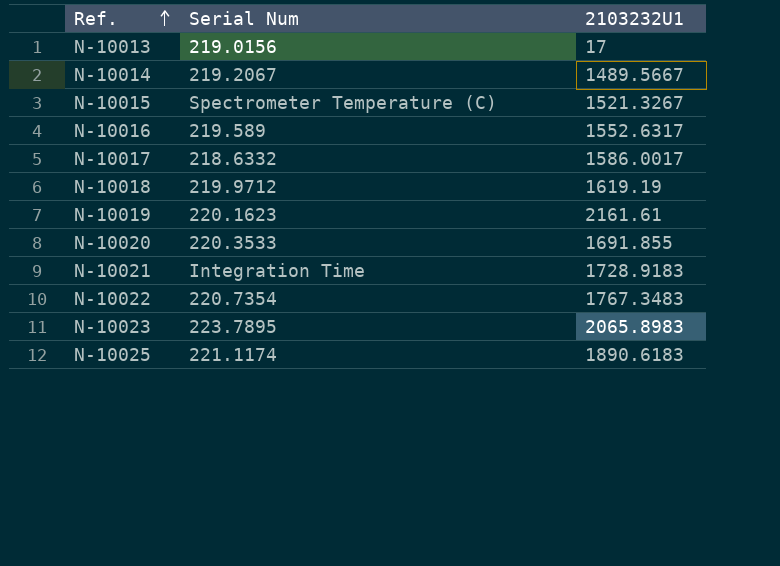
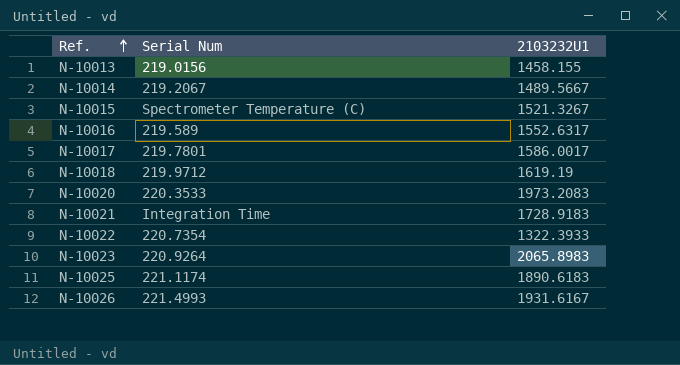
row N-10019: 220.1623 | 2161.61 -> none
N-10013 | 2103232U1: 17 -> 1458.155
N-10017 | Serial Num: 218.6332 -> 219.7801
N-10020 | 2103232U1: 1691.855 -> 1973.2083
N-10022 | 2103232U1: 1767.3483 -> 1322.3933
N-10023 | Serial Num: 223.7895 -> 220.9264
row N-10026: none -> 221.4993 | 1931.6167

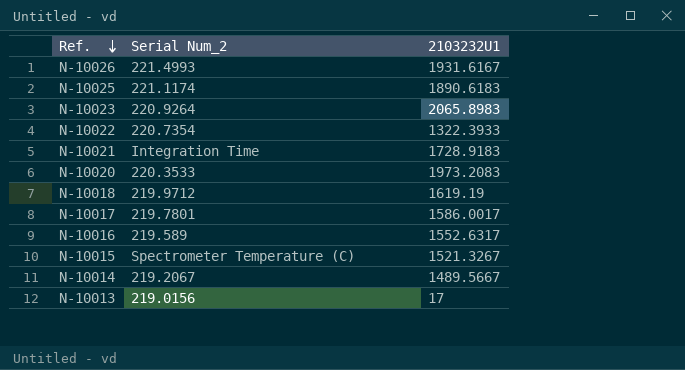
row order: Ref. ascending -> Ref. descending
column name: Serial Num -> Serial Num_2
N-10013 | 2103232U1: 1458.155 -> 17

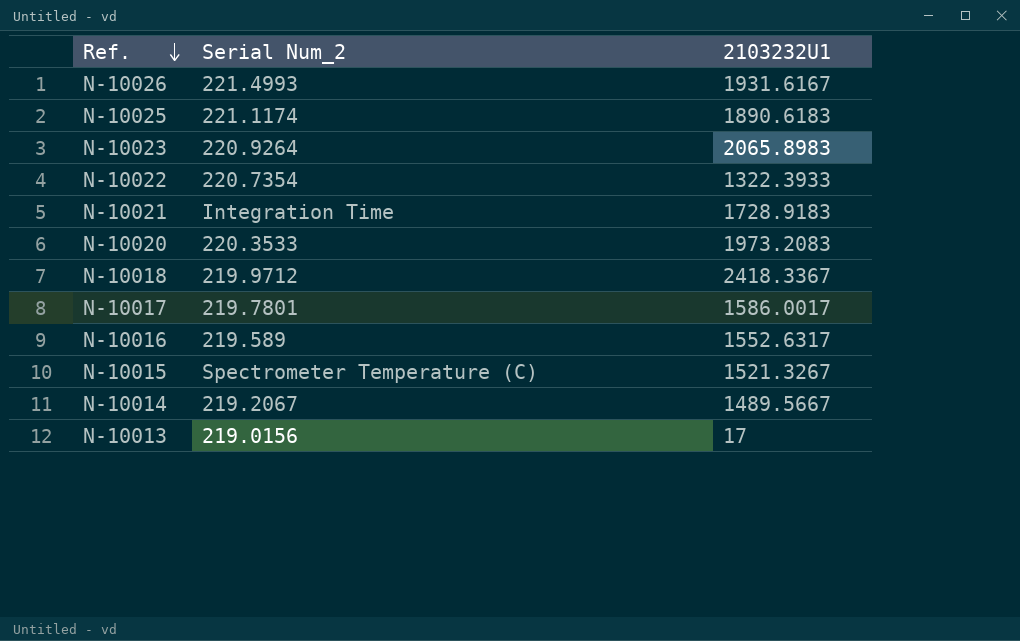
N-10018 | 2103232U1: 1619.19 -> 2418.3367

